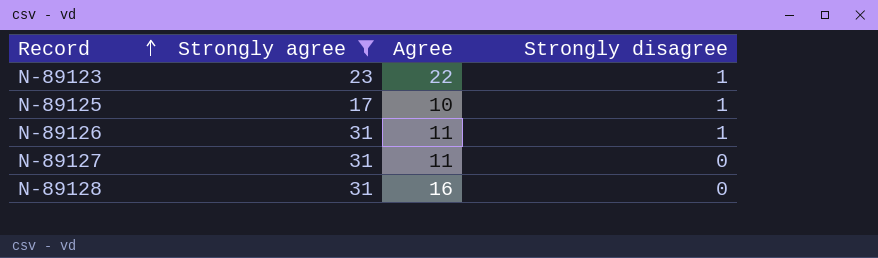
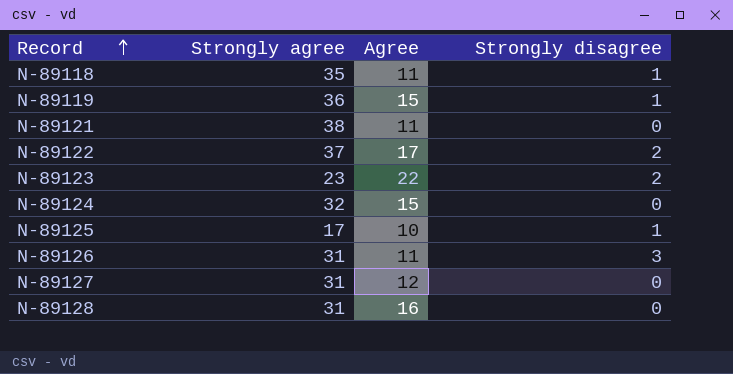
filter: Strongly agree <= 31 -> none
N-89123 | Strongly disagree: 1 -> 2
N-89126 | Strongly disagree: 1 -> 3
N-89127 | Agree: 11 -> 12

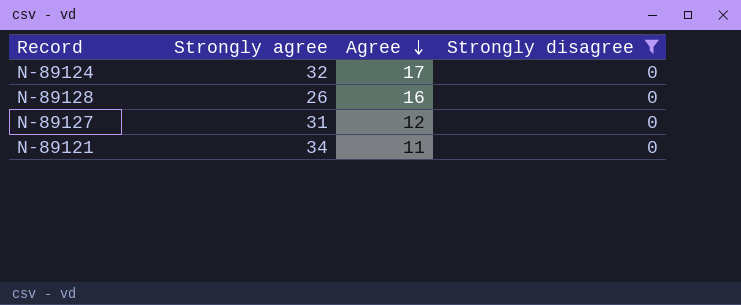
filter: none -> Strongly disagree = 0
row order: Record ascending -> Agree descending
N-89124 | Agree: 15 -> 17
N-89128 | Strongly agree: 31 -> 26
N-89121 | Strongly agree: 38 -> 34

